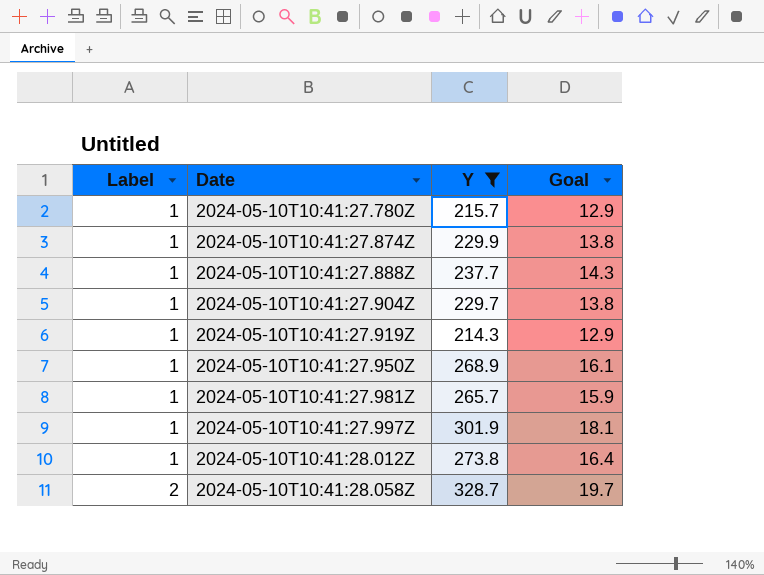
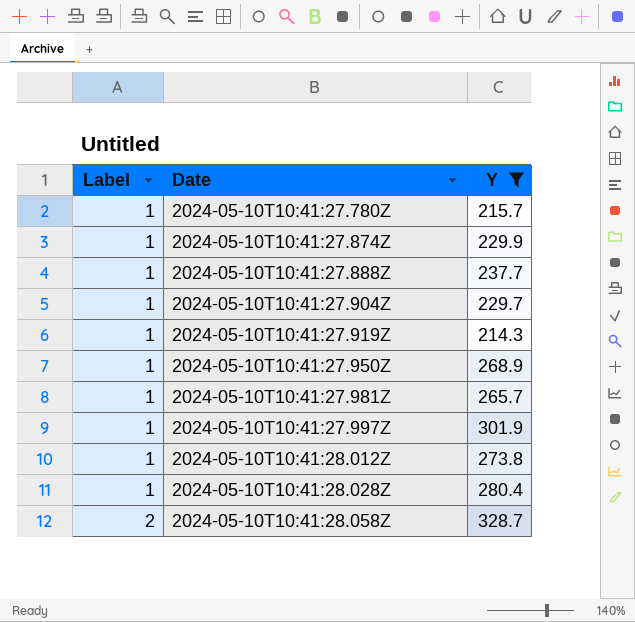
column Goal | formula: [Y] * 0.06 -> none
row 2024-05-10T10:41:28.028Z: none -> 1 | 280.4

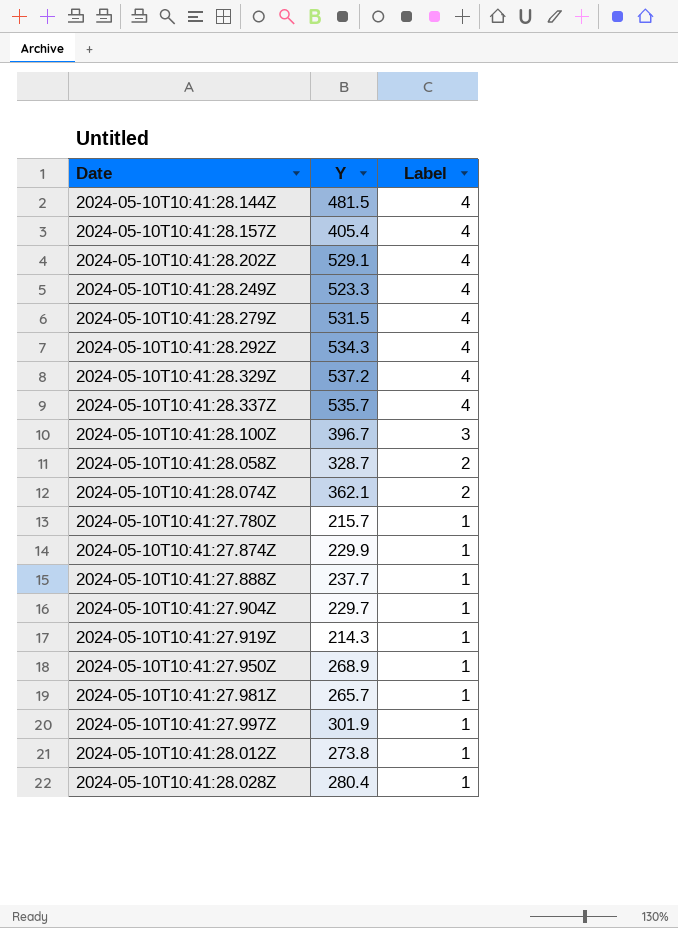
filter: Y <= 328.7 -> none
row order: Label ascending -> Label descending
column Label | position: 1 -> 3

